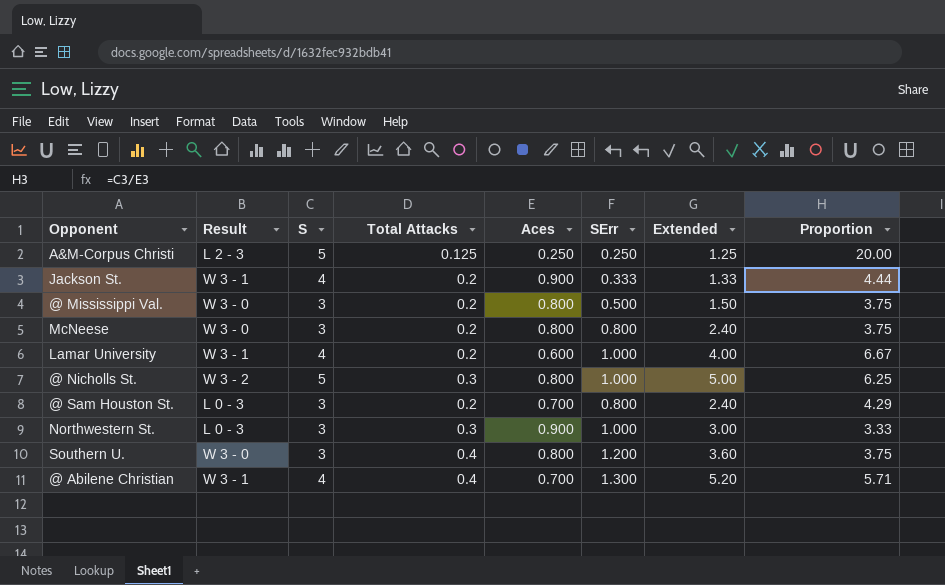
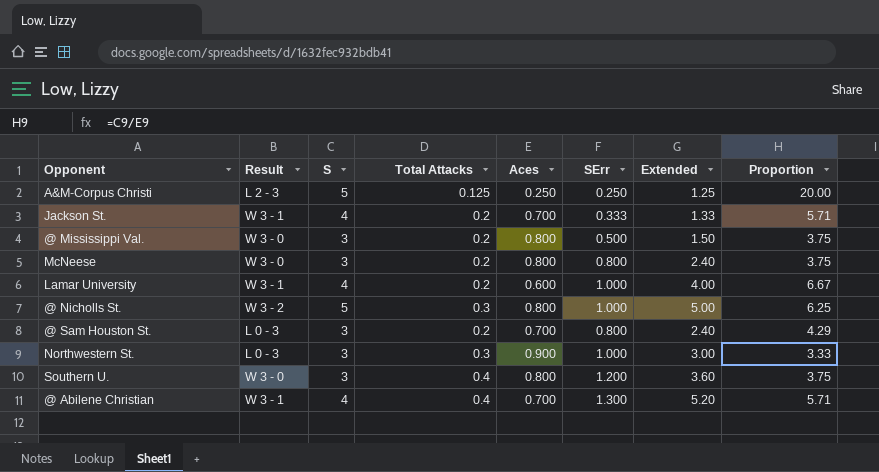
Jackson St. | Aces: 0.900 -> 0.700
Jackson St. | Proportion: 4.44 -> 5.71

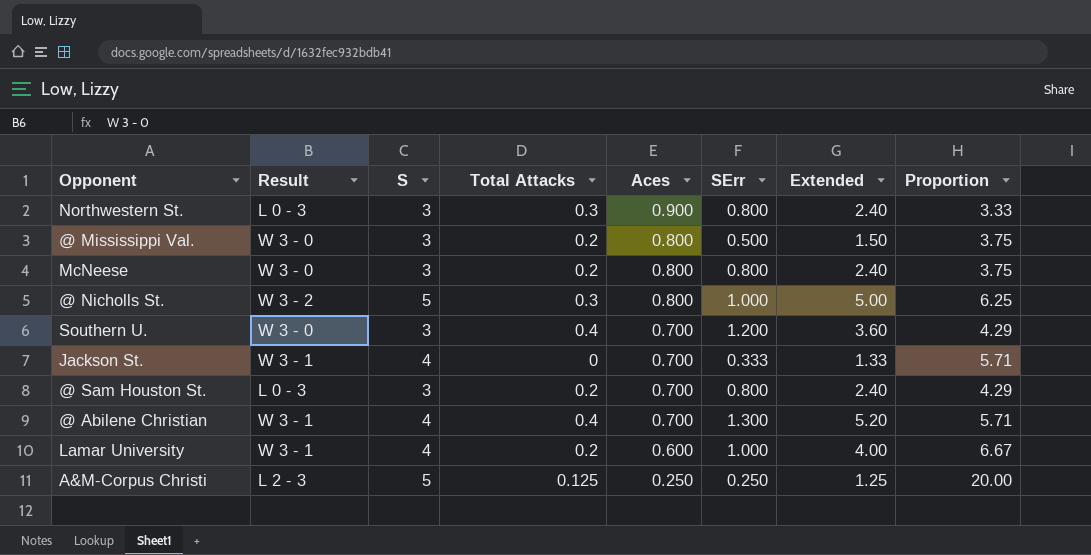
row order: none -> Aces descending
Northwestern St. | SErr: 1.000 -> 0.800
Northwestern St. | Extended: 3.00 -> 2.40
Southern U. | Aces: 0.800 -> 0.700
Southern U. | Proportion: 3.75 -> 4.29
Jackson St. | Total Attacks: 0.2 -> 0

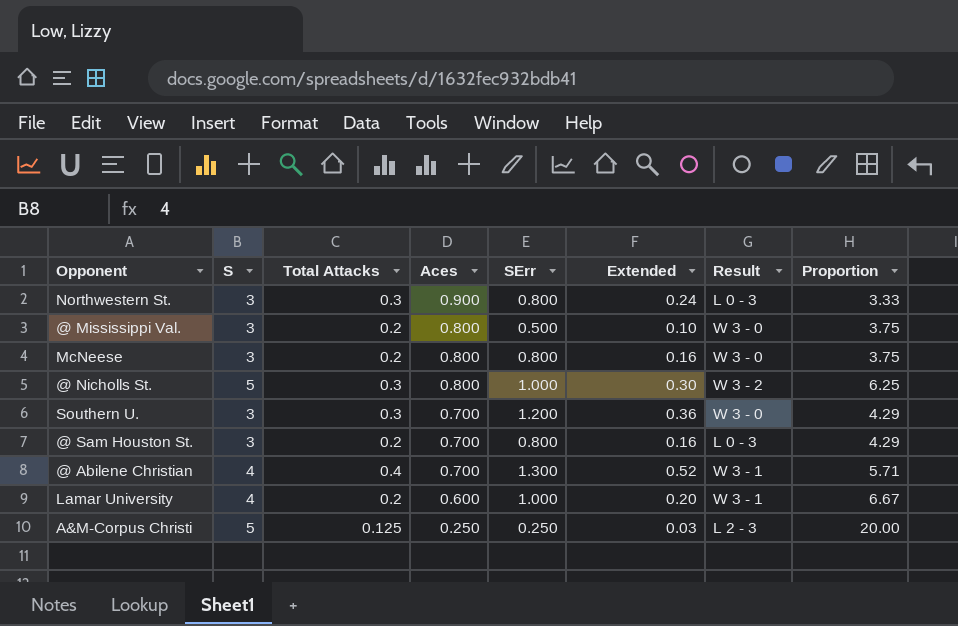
column Extended | formula: [S] * [SErr] -> [Total Attacks] * [SErr]
column Result | position: 2 -> 7
row Jackson St.: W 3 - 1 | 4 | 0 | 0.700 | 0.333 | 1.33 | 5.71 -> none
Southern U. | Total Attacks: 0.4 -> 0.3

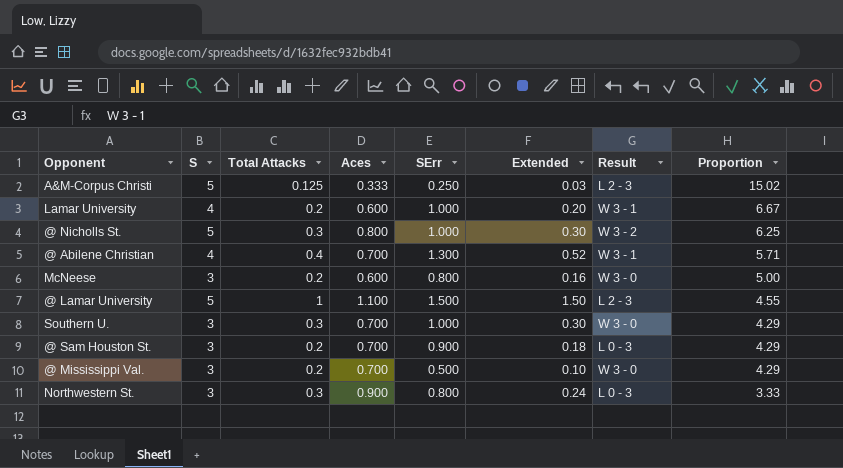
row order: Aces descending -> Proportion descending
A&M-Corpus Christi | Aces: 0.250 -> 0.333
A&M-Corpus Christi | Proportion: 20.00 -> 15.02
McNeese | Aces: 0.800 -> 0.600
McNeese | Proportion: 3.75 -> 5.00
row @ Lamar University: none -> 5 | 1 | 1.100 | 1.500 | 1.50 | L 2 - 3 | 4.55
Southern U. | SErr: 1.200 -> 1.000
Southern U. | Extended: 0.36 -> 0.30
@ Sam Houston St. | SErr: 0.800 -> 0.900
@ Sam Houston St. | Extended: 0.16 -> 0.18
@ Mississippi Val. | Aces: 0.800 -> 0.700
@ Mississippi Val. | Proportion: 3.75 -> 4.29

